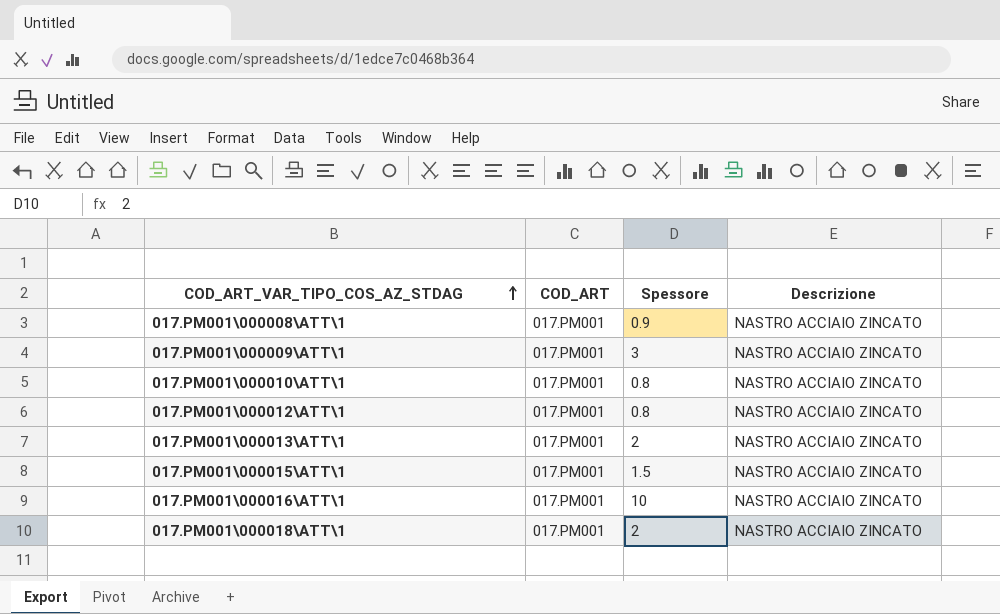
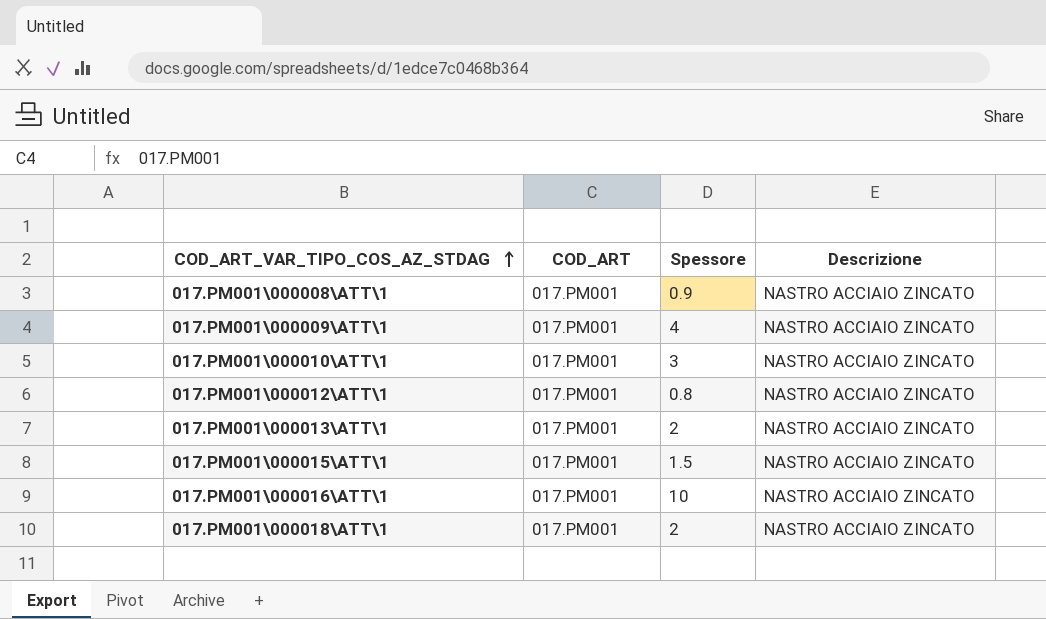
017.PM001\000009\ATT\1 | Spessore: 3 -> 4
017.PM001\000010\ATT\1 | Spessore: 0.8 -> 3

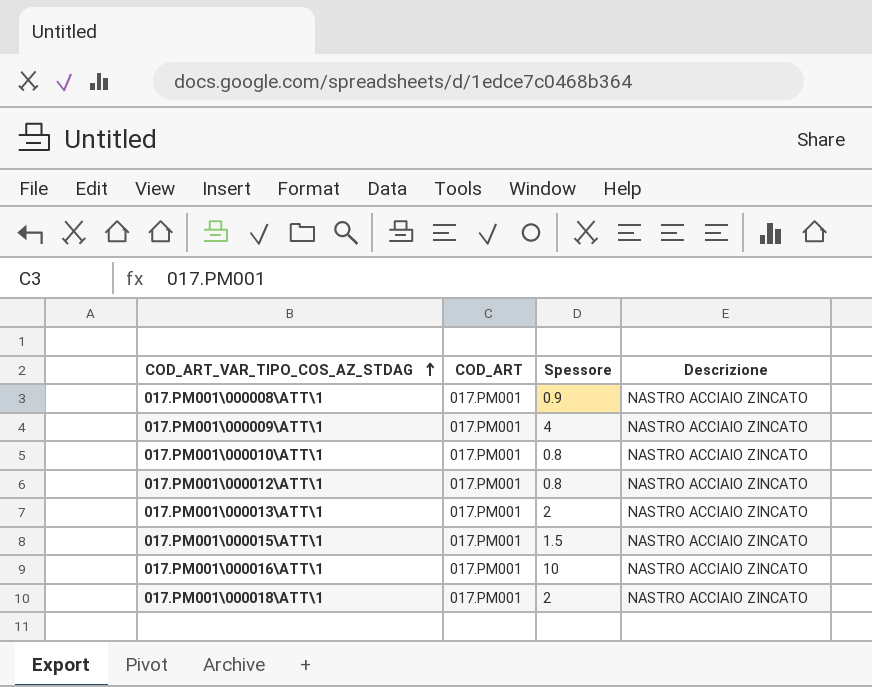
017.PM001\000010\ATT\1 | Spessore: 3 -> 0.8

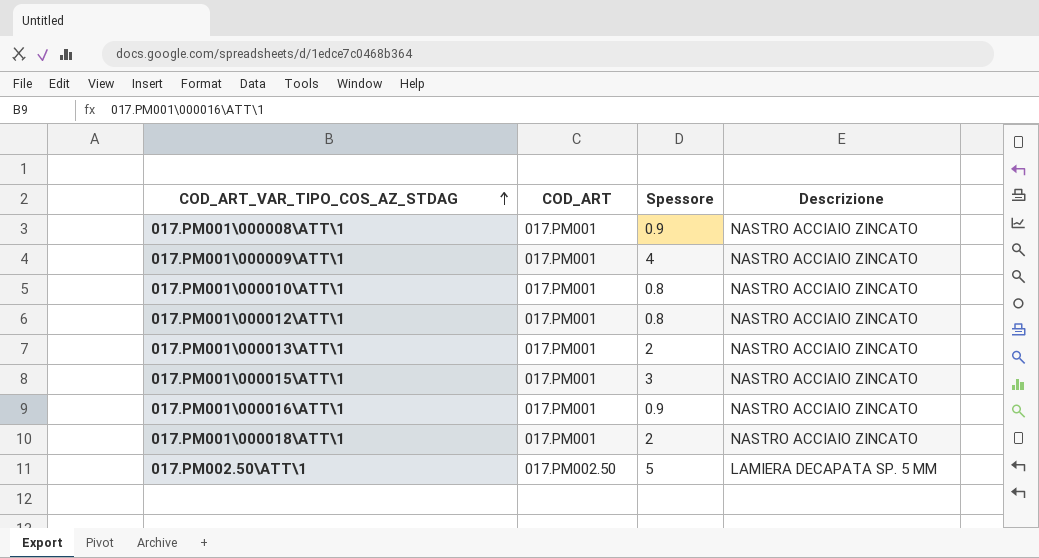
017.PM001\000015\ATT\1 | Spessore: 1.5 -> 3
017.PM001\000016\ATT\1 | Spessore: 10 -> 0.9
row 017.PM002.50\ATT\1: none -> 017.PM002.50 | 5 | LAMIERA DECAPATA SP. 5 MM

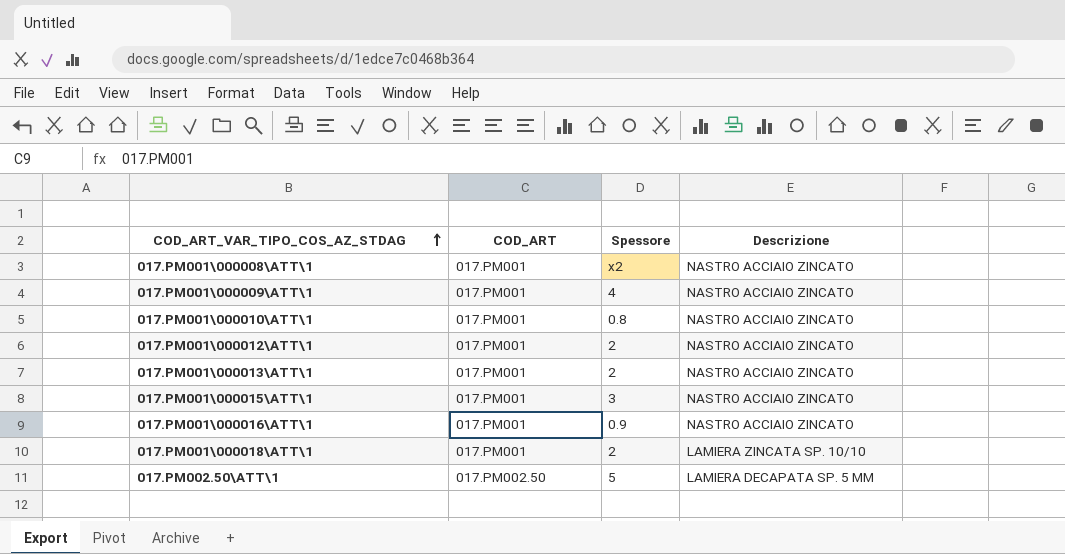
017.PM001\000008\ATT\1 | Spessore: 0.9 -> x2
017.PM001\000012\ATT\1 | Spessore: 0.8 -> 2
017.PM001\000018\ATT\1 | Descrizione: NASTRO ACCIAIO ZINCATO -> LAMIERA ZINCATA SP. 10/10

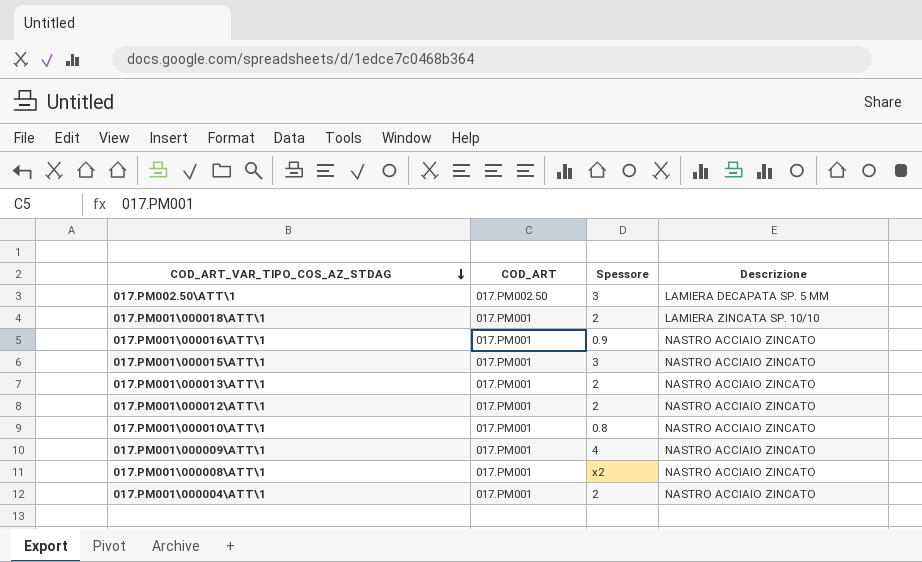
row order: COD_ART_VAR_TIPO_COS_AZ_STDAG ascending -> COD_ART_VAR_TIPO_COS_AZ_STDAG descending
017.PM002.50\ATT\1 | Spessore: 5 -> 3
row 017.PM001\000004\ATT\1: none -> 017.PM001 | 2 | NASTRO ACCIAIO ZINCATO

